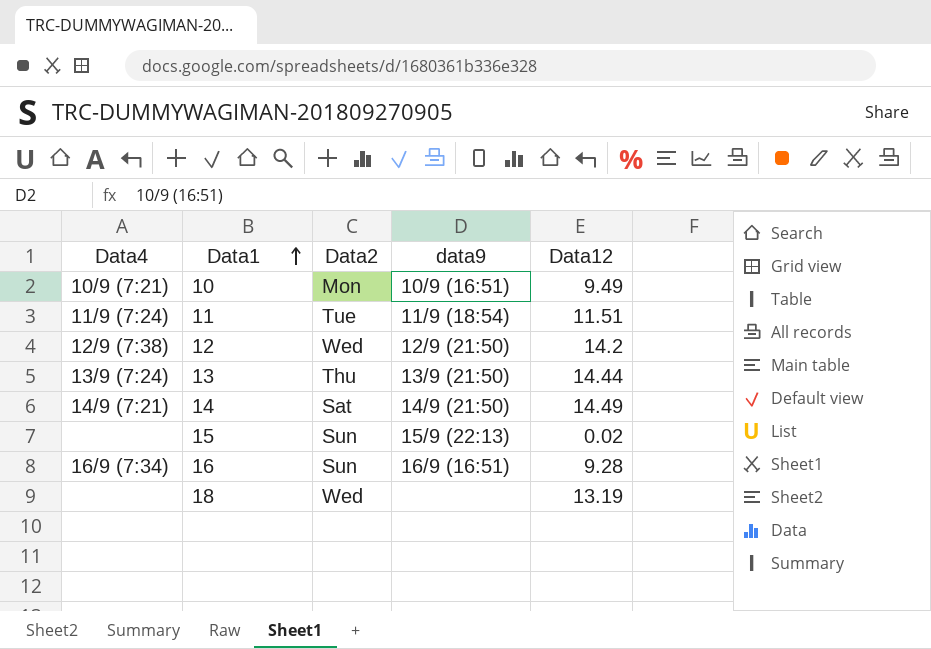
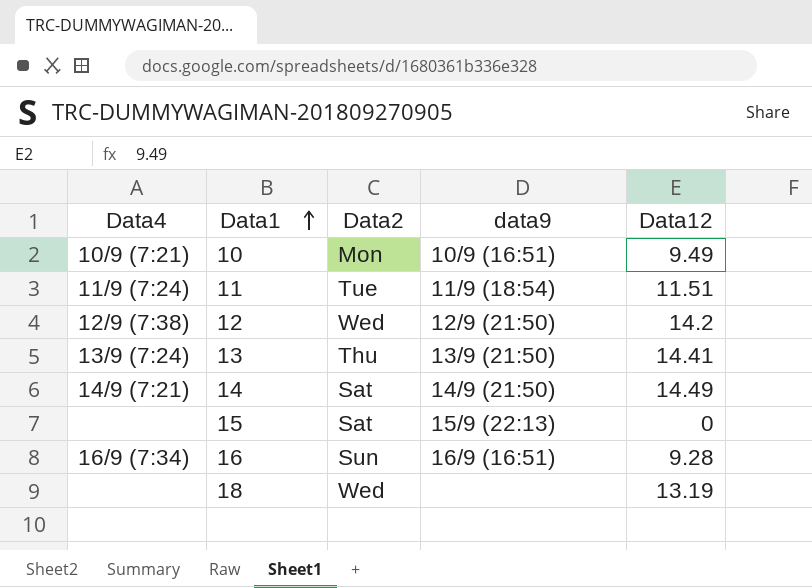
13 | Data12: 14.44 -> 14.41
15 | Data2: Sun -> Sat
15 | Data12: 0.02 -> 0

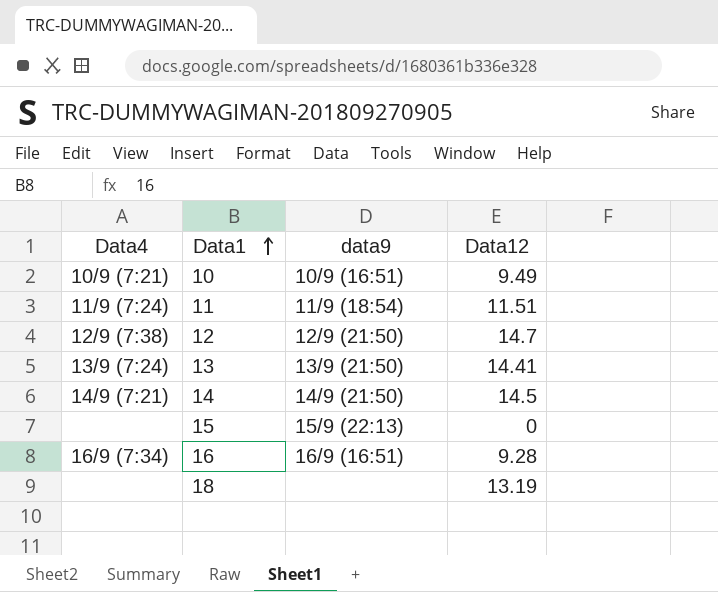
column Data2 | position: 3 -> none
12 | Data12: 14.2 -> 14.7
14 | Data12: 14.49 -> 14.5

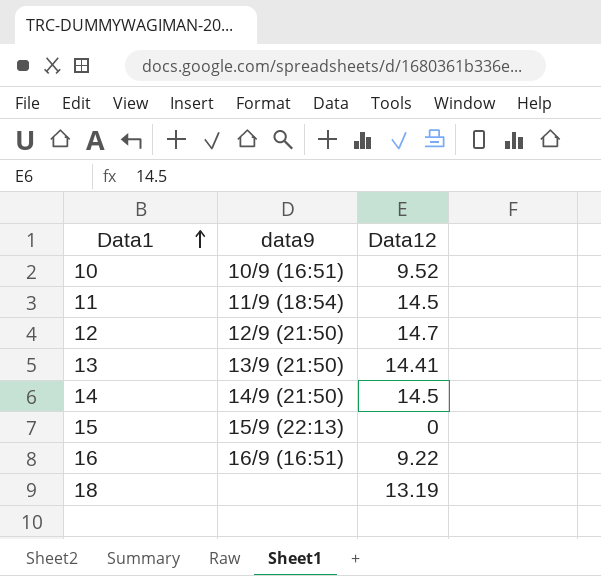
column Data4 | position: 1 -> none
10 | Data12: 9.49 -> 9.52
11 | Data12: 11.51 -> 14.5
16 | Data12: 9.28 -> 9.22

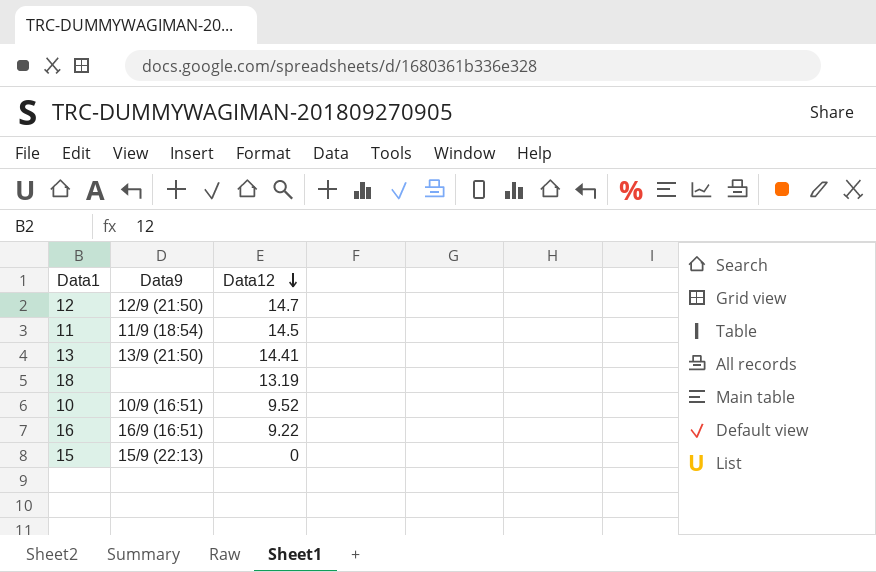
row order: Data1 ascending -> Data12 descending
column name: data9 -> Data9
row 14: 14/9 (21:50) | 14.5 -> none

